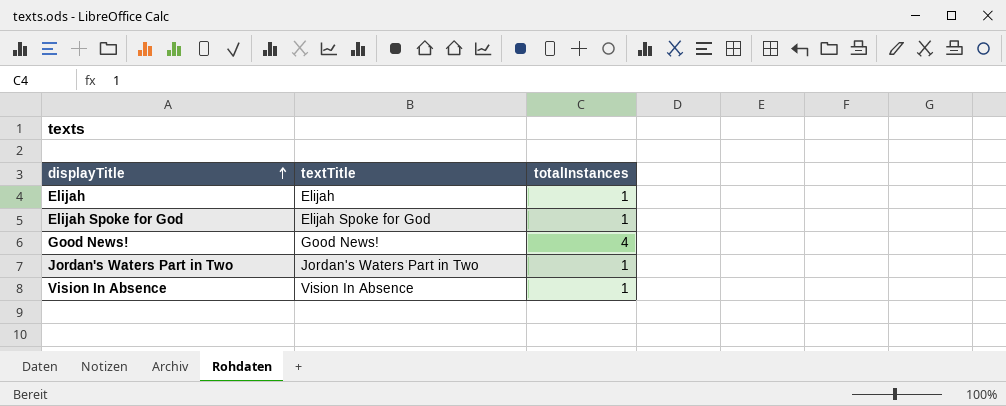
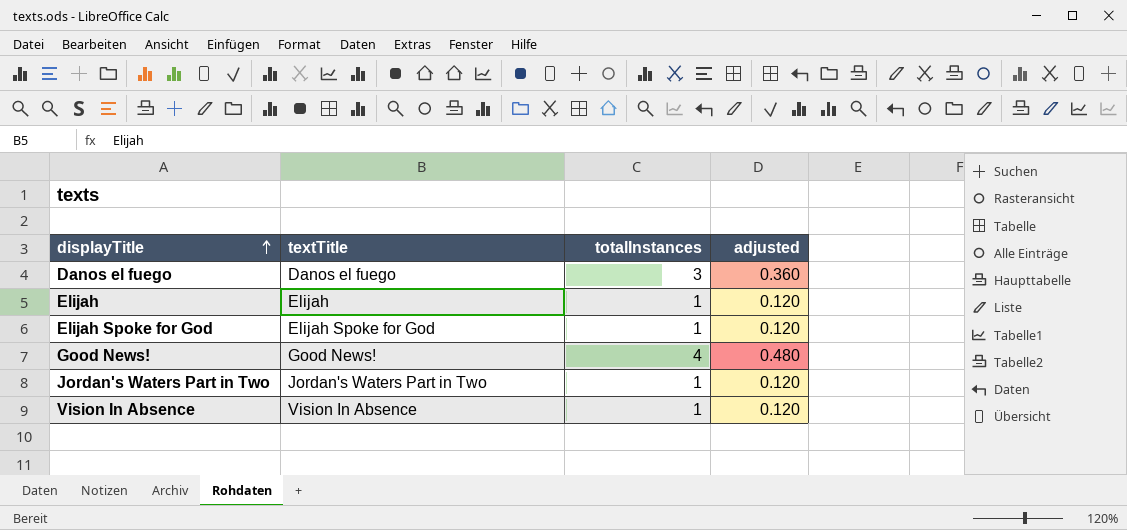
column adjusted | formula: none -> [totalInstances] * 0.12
row Danos el fuego: none -> Danos el fuego | 3 | 0.360

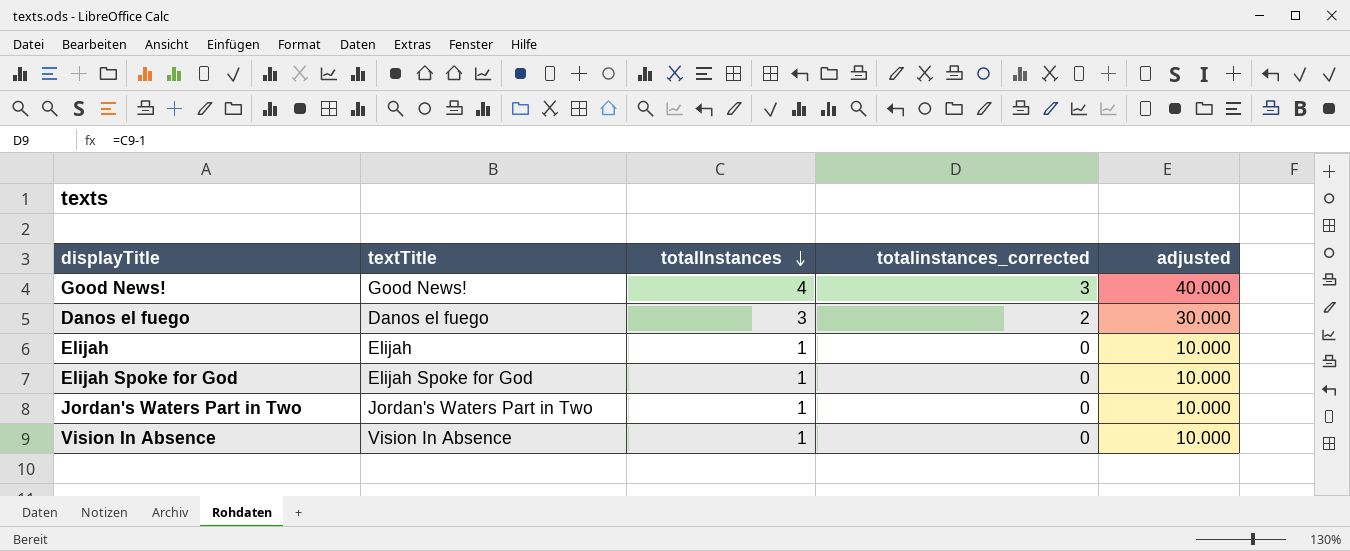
row order: displayTitle ascending -> totalInstances descending
column totalinstances_corrected | formula: none -> [totalInstances] - 1
column adjusted | formula: [totalInstances] * 0.12 -> [totalInstances] * 10

